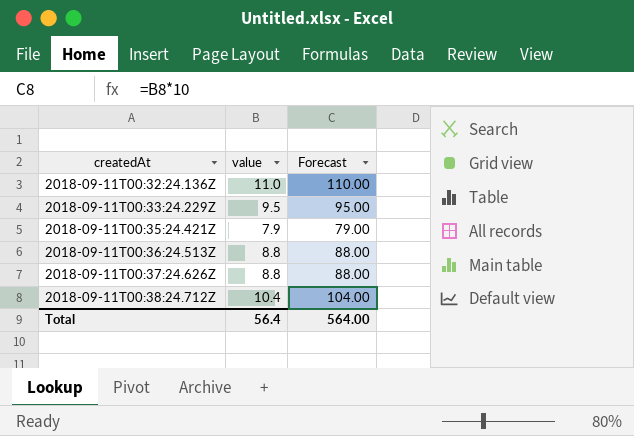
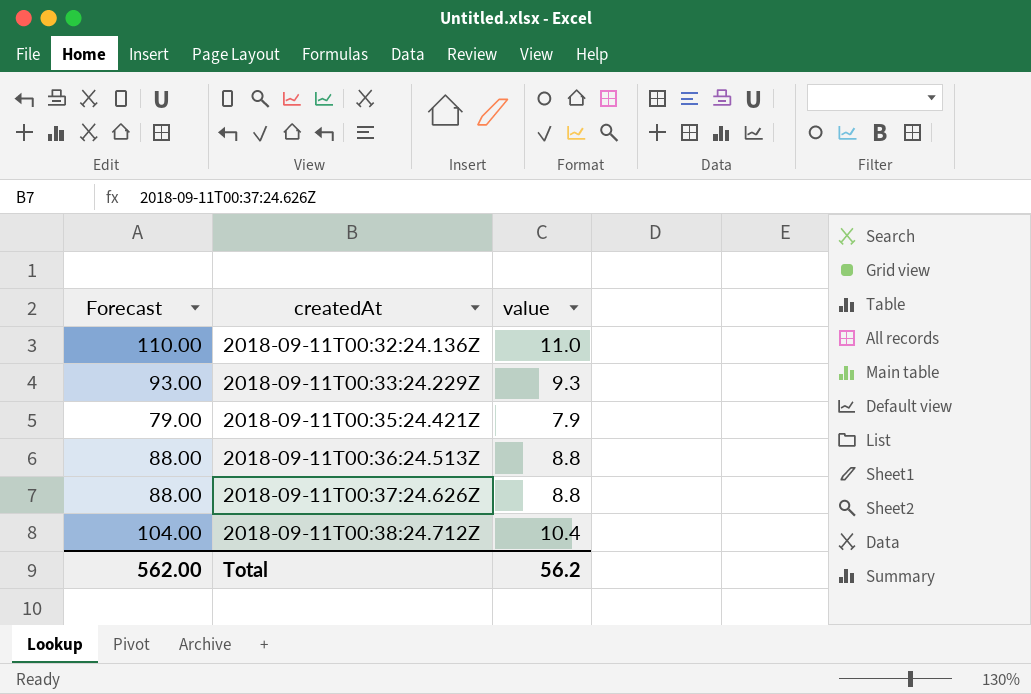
column Forecast | position: 3 -> 1
2018-09-11T00:33:24.229Z | Forecast: 95.00 -> 93.00
2018-09-11T00:33:24.229Z | value: 9.5 -> 9.3
Total | Forecast: 564.00 -> 562.00
Total | value: 56.4 -> 56.2

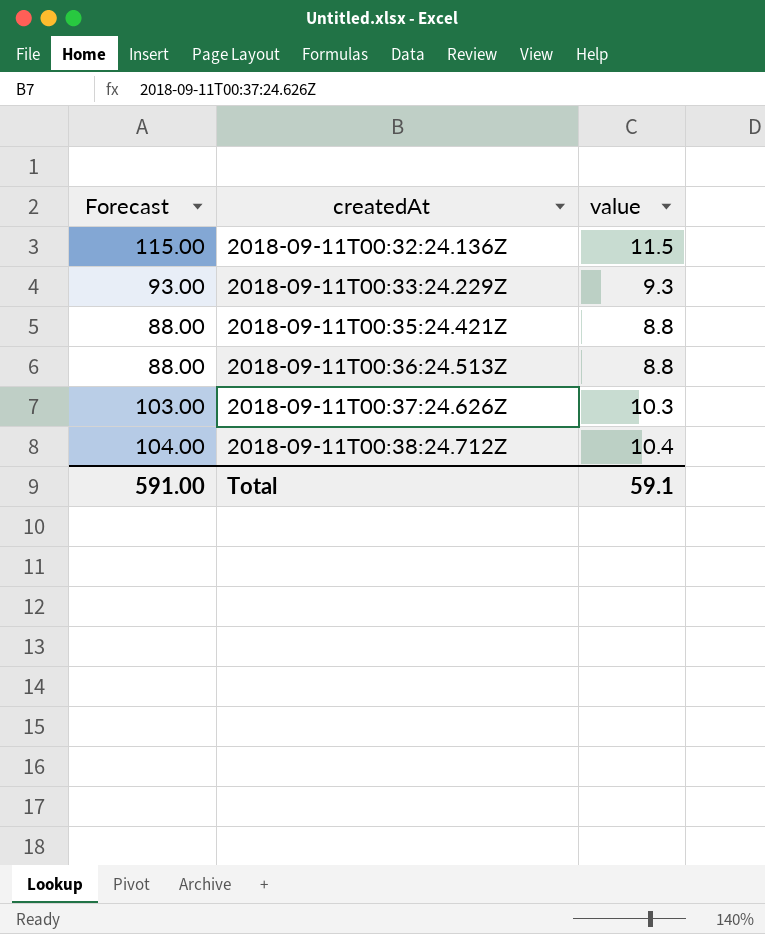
2018-09-11T00:32:24.136Z | Forecast: 110.00 -> 115.00
2018-09-11T00:32:24.136Z | value: 11.0 -> 11.5
2018-09-11T00:35:24.421Z | Forecast: 79.00 -> 88.00
2018-09-11T00:35:24.421Z | value: 7.9 -> 8.8
2018-09-11T00:37:24.626Z | Forecast: 88.00 -> 103.00
2018-09-11T00:37:24.626Z | value: 8.8 -> 10.3
Total | Forecast: 562.00 -> 591.00
Total | value: 56.2 -> 59.1

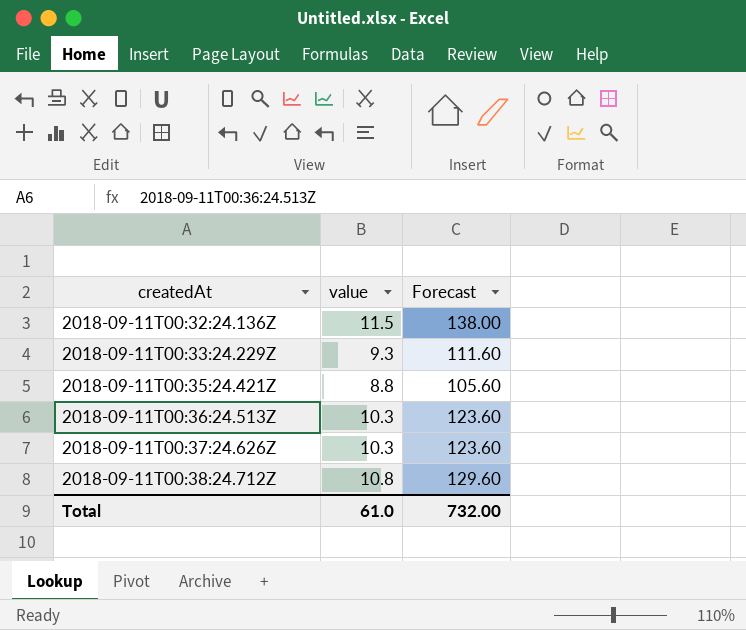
column Forecast | formula: [value] * 10 -> [value] * 12
column Forecast | position: 1 -> 3
2018-09-11T00:36:24.513Z | value: 8.8 -> 10.3
2018-09-11T00:38:24.712Z | value: 10.4 -> 10.8
Total | value: 59.1 -> 61.0
Total | Forecast: 591.00 -> 732.00

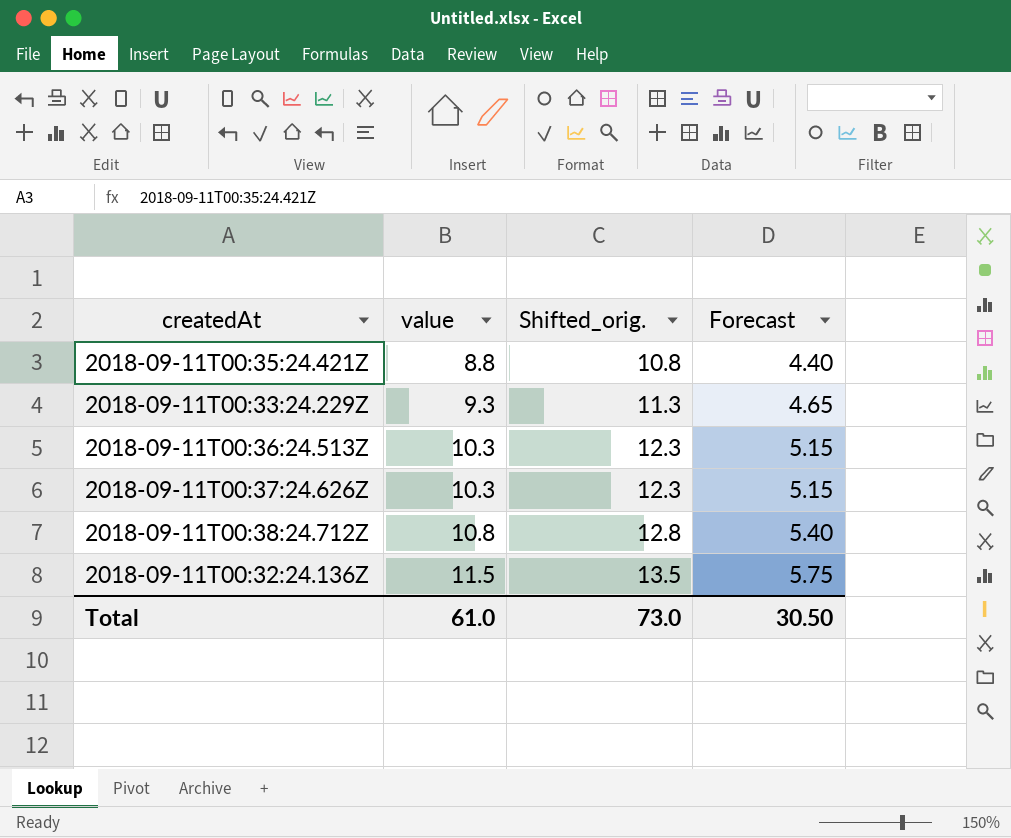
row order: createdAt ascending -> value ascending
column Shifted_orig. | formula: none -> [value] + 2
column Forecast | formula: [value] * 12 -> [value] * 0.5
Total | Forecast: 732.00 -> 30.50

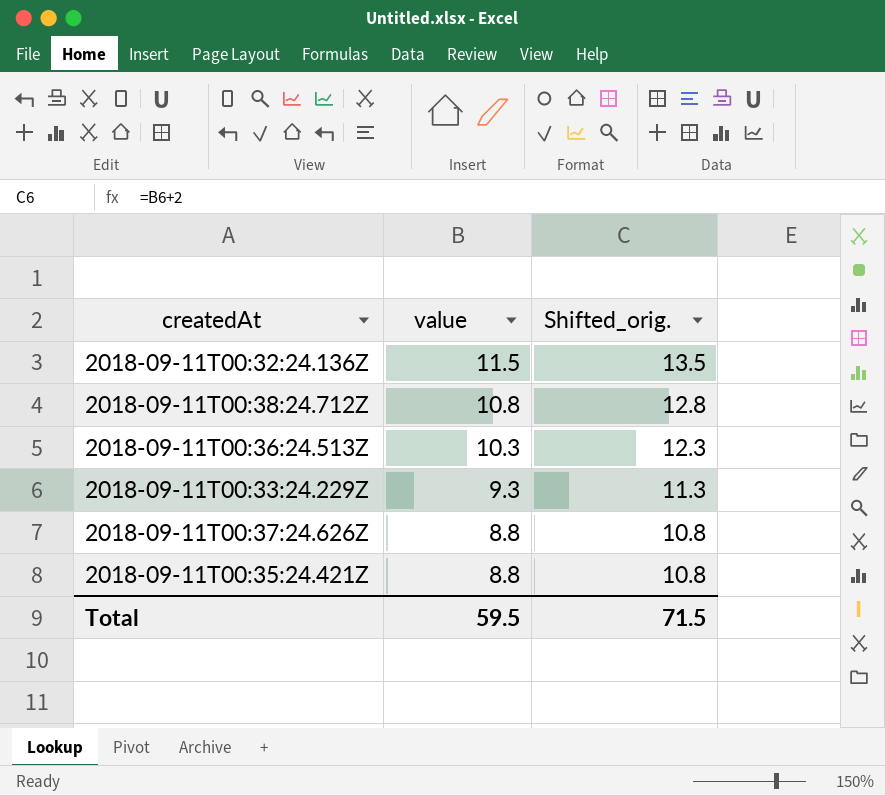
row order: value ascending -> value descending
column Forecast | formula: [value] * 0.5 -> none
2018-09-11T00:37:24.626Z | value: 10.3 -> 8.8
2018-09-11T00:37:24.626Z | Shifted_orig.: 12.3 -> 10.8
Total | value: 61.0 -> 59.5
Total | Shifted_orig.: 73.0 -> 71.5

